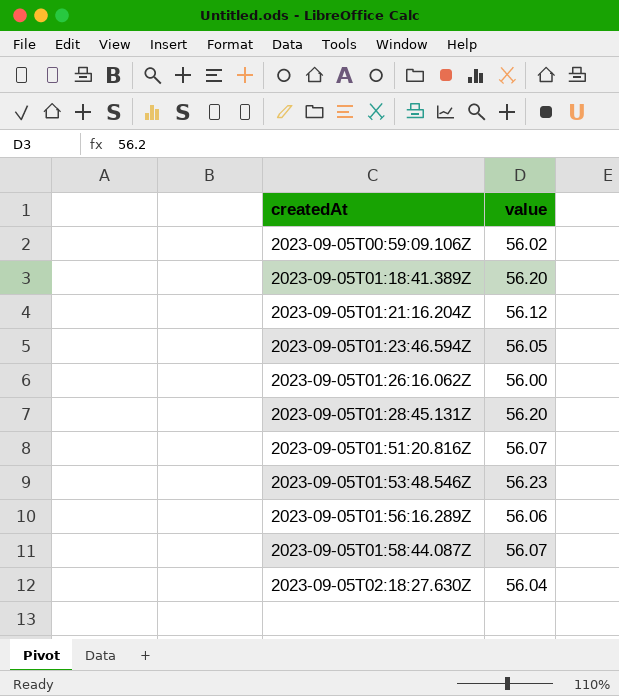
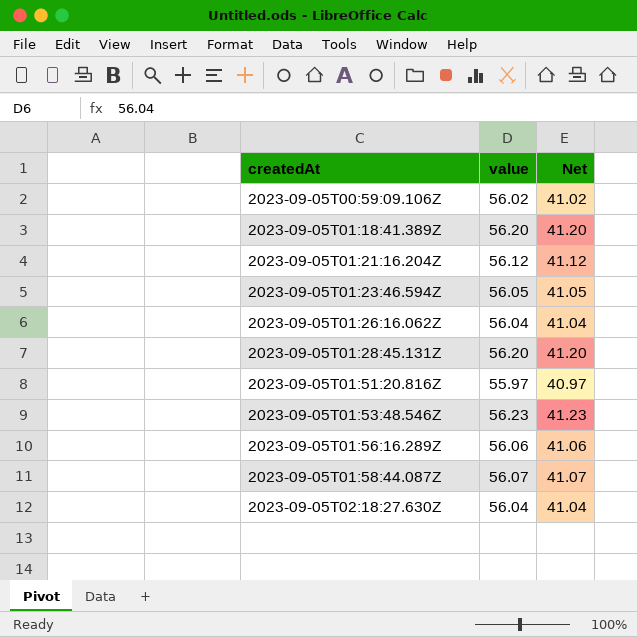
column Net | formula: none -> [value] - 15
2023-09-05T01:26:16.062Z | value: 56.00 -> 56.04
2023-09-05T01:51:20.816Z | value: 56.07 -> 55.97

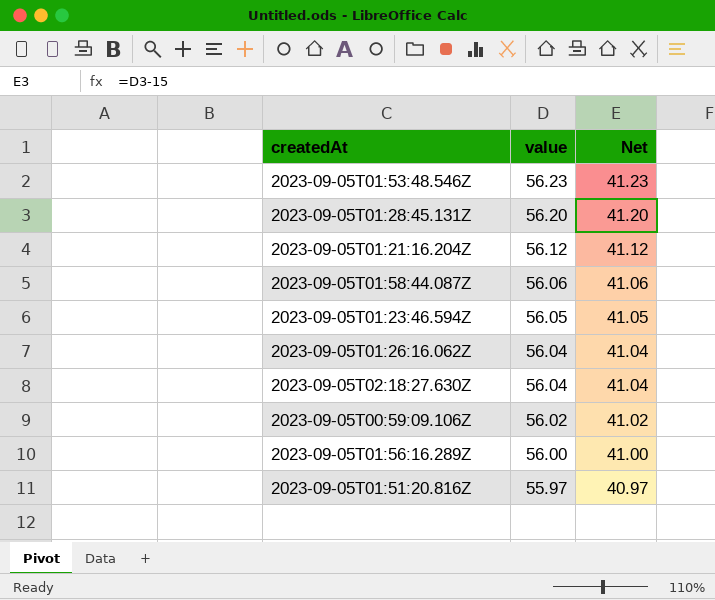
row order: createdAt ascending -> value descending
row 2023-09-05T01:18:41.389Z: 56.20 | 41.20 -> none
2023-09-05T01:58:44.087Z | value: 56.07 -> 56.06
2023-09-05T01:58:44.087Z | Net: 41.07 -> 41.06
2023-09-05T01:56:16.289Z | value: 56.06 -> 56.00
2023-09-05T01:56:16.289Z | Net: 41.06 -> 41.00

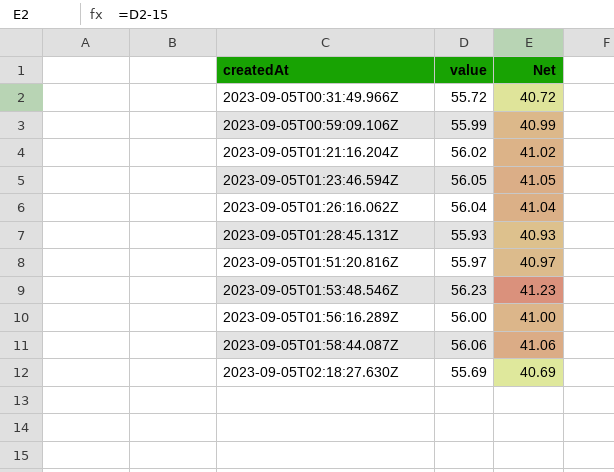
row order: value descending -> createdAt ascending
row 2023-09-05T00:31:49.966Z: none -> 55.72 | 40.72
2023-09-05T00:59:09.106Z | value: 56.02 -> 55.99
2023-09-05T00:59:09.106Z | Net: 41.02 -> 40.99
2023-09-05T01:21:16.204Z | value: 56.12 -> 56.02
2023-09-05T01:21:16.204Z | Net: 41.12 -> 41.02
2023-09-05T01:28:45.131Z | value: 56.20 -> 55.93
2023-09-05T01:28:45.131Z | Net: 41.20 -> 40.93
2023-09-05T02:18:27.630Z | value: 56.04 -> 55.69
2023-09-05T02:18:27.630Z | Net: 41.04 -> 40.69

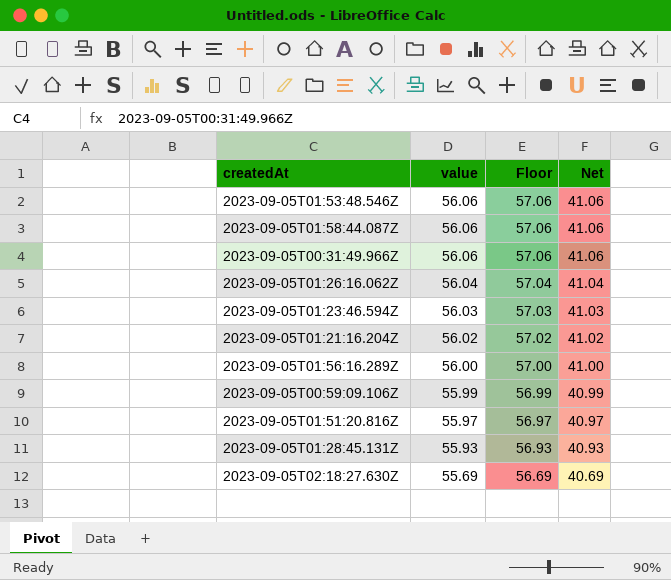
row order: createdAt ascending -> value descending
column Floor | formula: none -> [value] + 1
2023-09-05T01:53:48.546Z | value: 56.23 -> 56.06
2023-09-05T01:53:48.546Z | Net: 41.23 -> 41.06
2023-09-05T00:31:49.966Z | value: 55.72 -> 56.06
2023-09-05T00:31:49.966Z | Net: 40.72 -> 41.06
2023-09-05T01:23:46.594Z | value: 56.05 -> 56.03
2023-09-05T01:23:46.594Z | Net: 41.05 -> 41.03

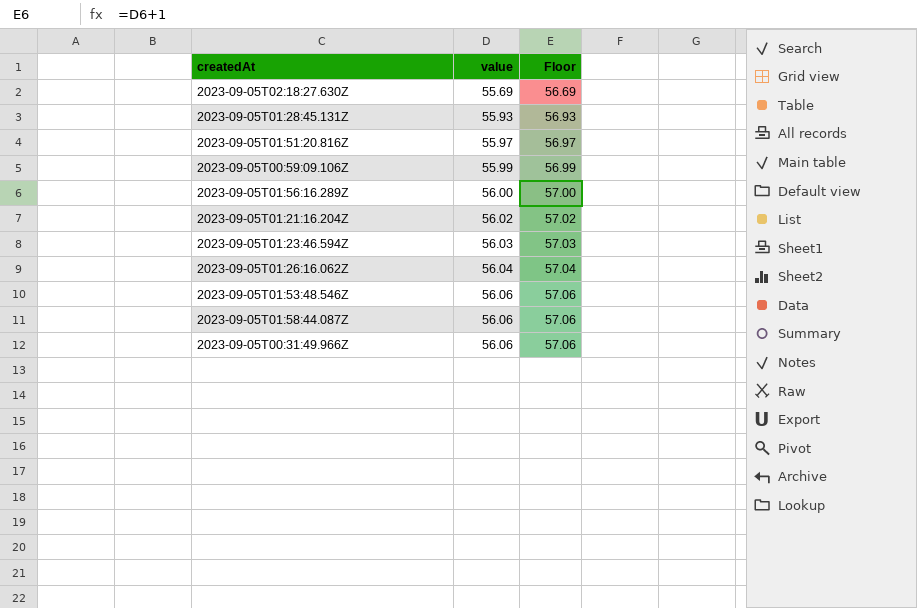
row order: value descending -> value ascending
column Net | formula: [value] - 15 -> none

